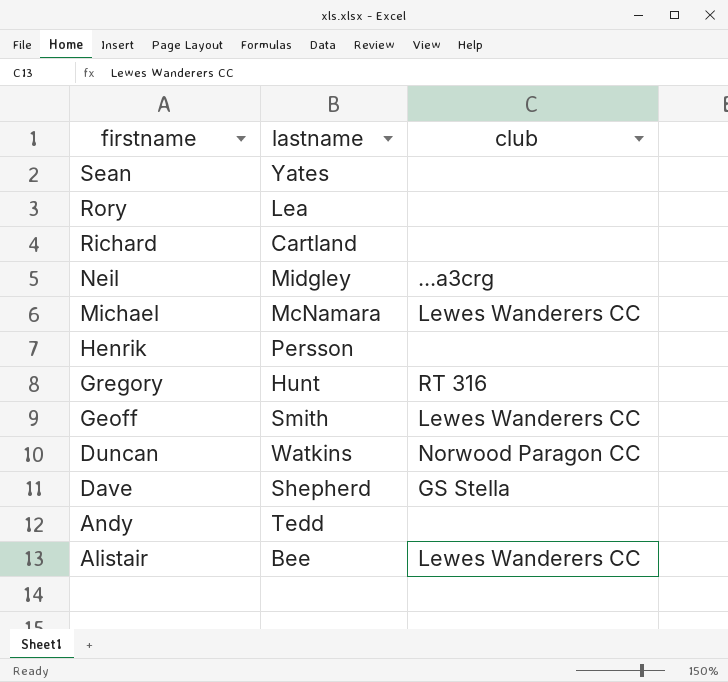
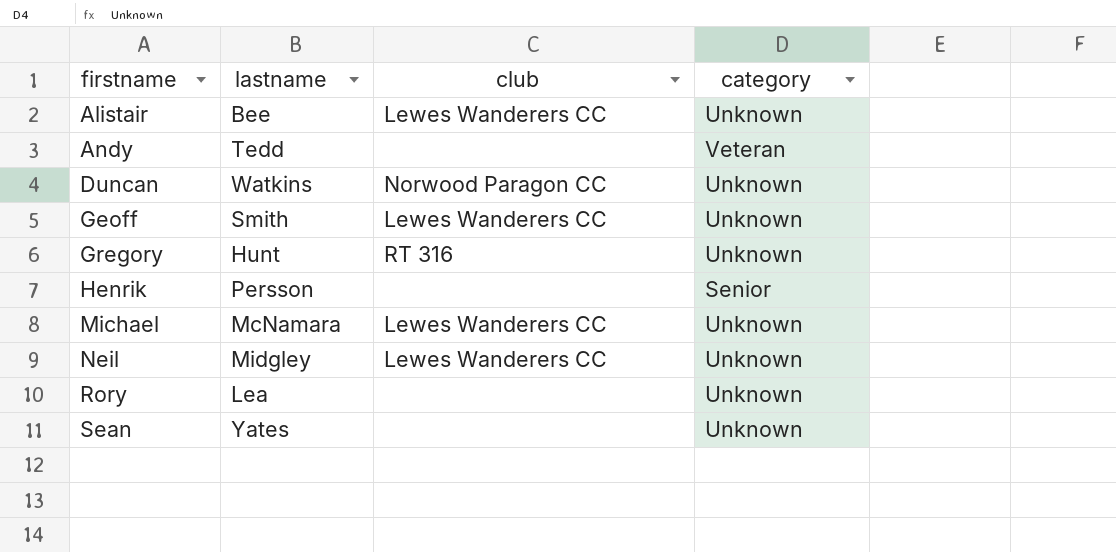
row order: firstname descending -> firstname ascending
column category | position: none -> 4
row Richard: Cartland | none -> none
row Dave: Shepherd | GS Stella -> none
Neil | club: ...a3crg -> Lewes Wanderers CC

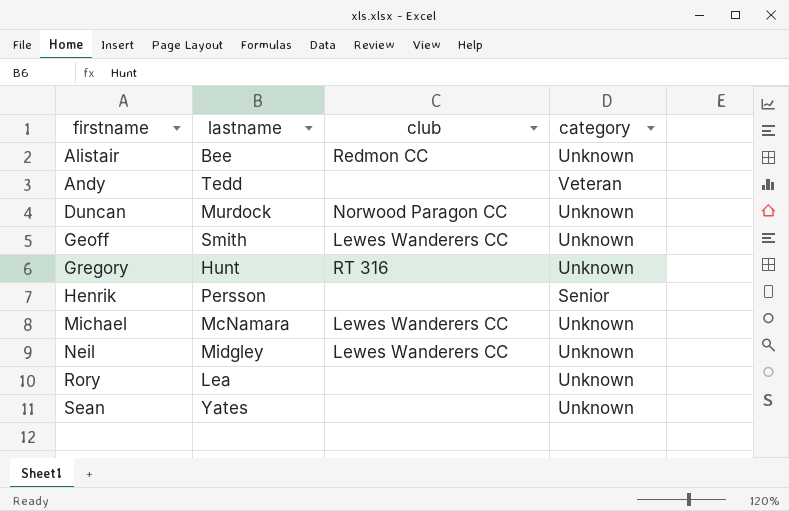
Alistair | club: Lewes Wanderers CC -> Redmon CC
Duncan | lastname: Watkins -> Murdock

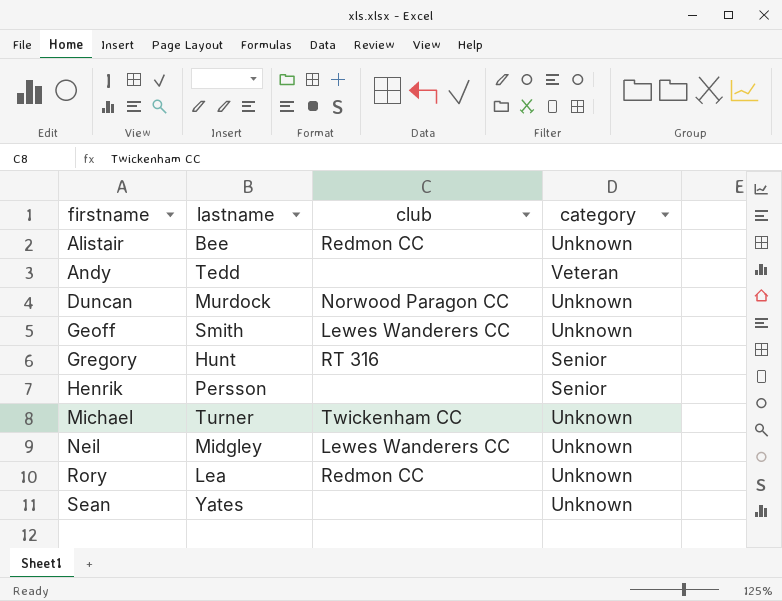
Gregory | category: Unknown -> Senior
Michael | lastname: McNamara -> Turner
Michael | club: Lewes Wanderers CC -> Twickenham CC
Rory | club: none -> Redmon CC

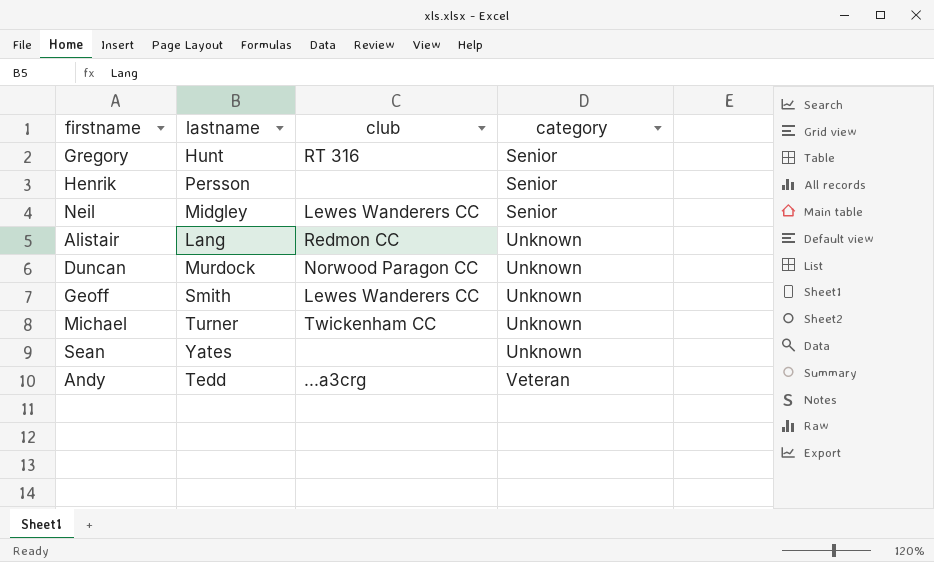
row order: firstname ascending -> category ascending
row Rory: Lea | Redmon CC | Unknown -> none
Neil | category: Unknown -> Senior
Alistair | lastname: Bee -> Lang
Andy | club: none -> ...a3crg

